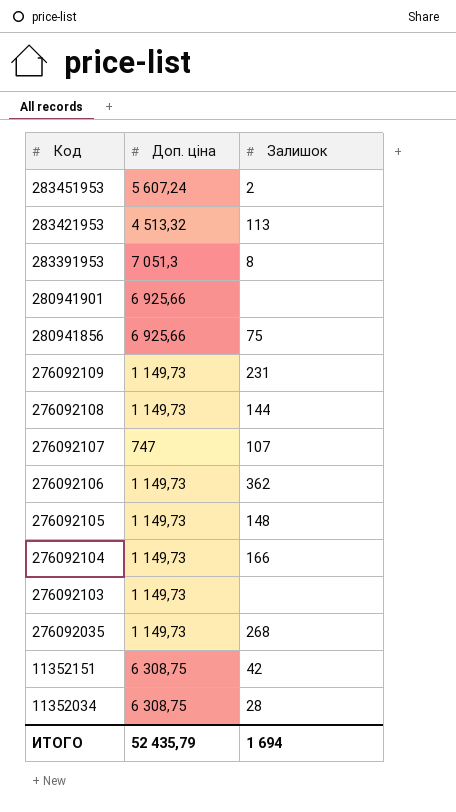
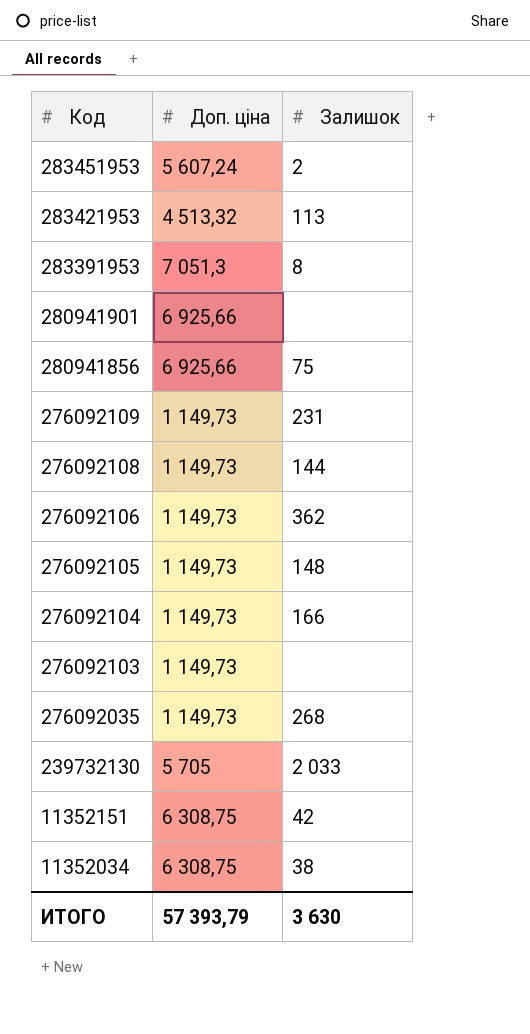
row 276092107: 747 | 107 -> none
row 239732130: none -> 5 705 | 2 033
11352034 | Залишок: 28 -> 38
ИТОГО | Доп. ціна: 52 435,79 -> 57 393,79
ИТОГО | Залишок: 1 694 -> 3 630

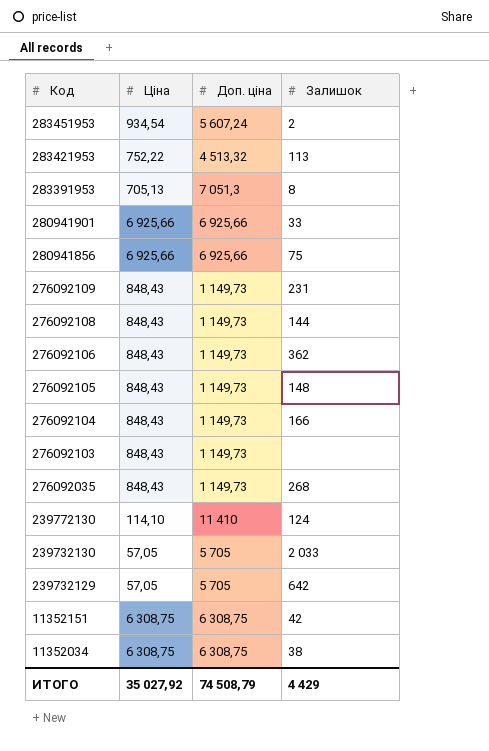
column Ціна | position: none -> 2
280941901 | Залишок: none -> 33
row 239772130: none -> 114,10 | 11 410 | 124
row 239732129: none -> 57,05 | 5 705 | 642
ИТОГО | Доп. ціна: 57 393,79 -> 74 508,79
ИТОГО | Залишок: 3 630 -> 4 429

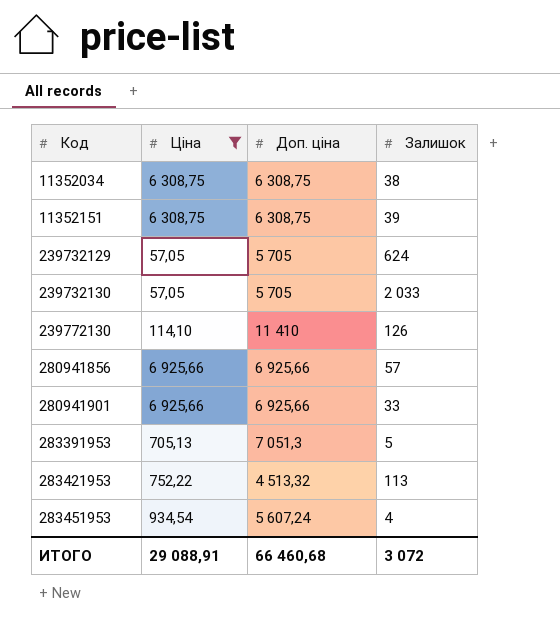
filter: none -> Ціна != 848,43
row order: Код descending -> Код ascending
11352151 | Залишок: 42 -> 39
239732129 | Залишок: 642 -> 624
239772130 | Залишок: 124 -> 126
280941856 | Залишок: 75 -> 57
283391953 | Залишок: 8 -> 5
283451953 | Залишок: 2 -> 4
ИТОГО | Ціна: 35 027,92 -> 29 088,91
ИТОГО | Доп. ціна: 74 508,79 -> 66 460,68
ИТОГО | Залишок: 4 429 -> 3 072

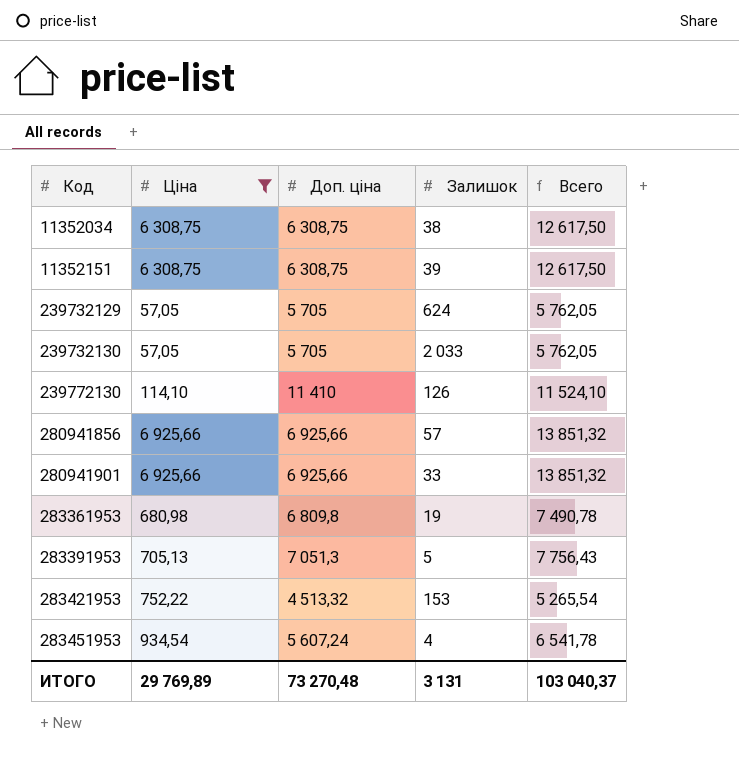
column Всего | formula: none -> [Ціна] + [Доп. ціна]
row 283361953: none -> 680,98 | 6 809,8 | 19 | 7 490,78
283421953 | Залишок: 113 -> 153
ИТОГО | Ціна: 29 088,91 -> 29 769,89
ИТОГО | Доп. ціна: 66 460,68 -> 73 270,48
ИТОГО | Залишок: 3 072 -> 3 131

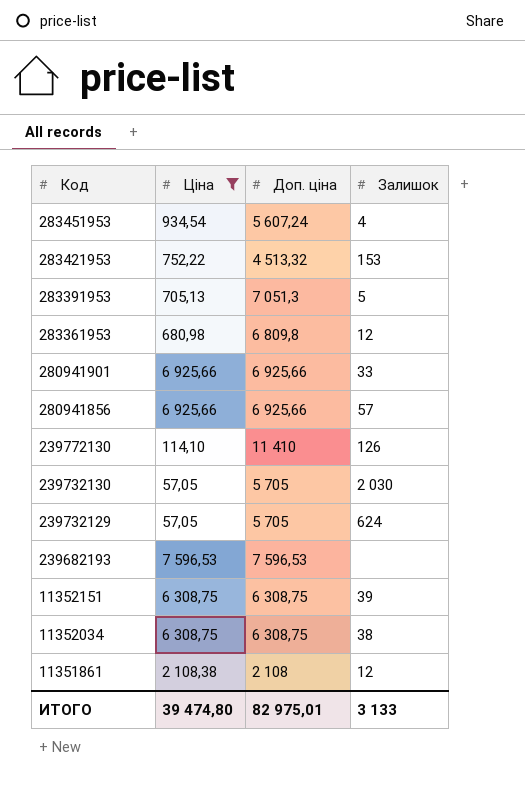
row order: Код ascending -> Код descending
column Всего | formula: [Ціна] + [Доп. ціна] -> none
283361953 | Залишок: 19 -> 12
239732130 | Залишок: 2 033 -> 2 030
row 239682193: none -> 7 596,53 | 7 596,53 | none
row 11351861: none -> 2 108,38 | 2 108 | 12
ИТОГО | Ціна: 29 769,89 -> 39 474,80
ИТОГО | Доп. ціна: 73 270,48 -> 82 975,01
ИТОГО | Залишок: 3 131 -> 3 133

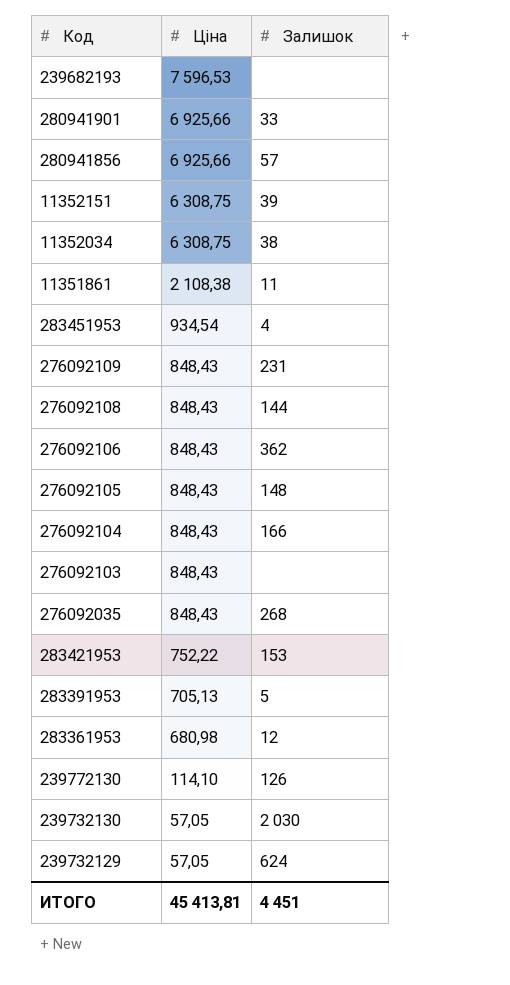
filter: Ціна != 848,43 -> none
row order: Код descending -> Ціна descending
column Доп. ціна | position: 3 -> none
11351861 | Залишок: 12 -> 11
ИТОГО | Ціна: 39 474,80 -> 45 413,81
ИТОГО | Залишок: 3 133 -> 4 451

